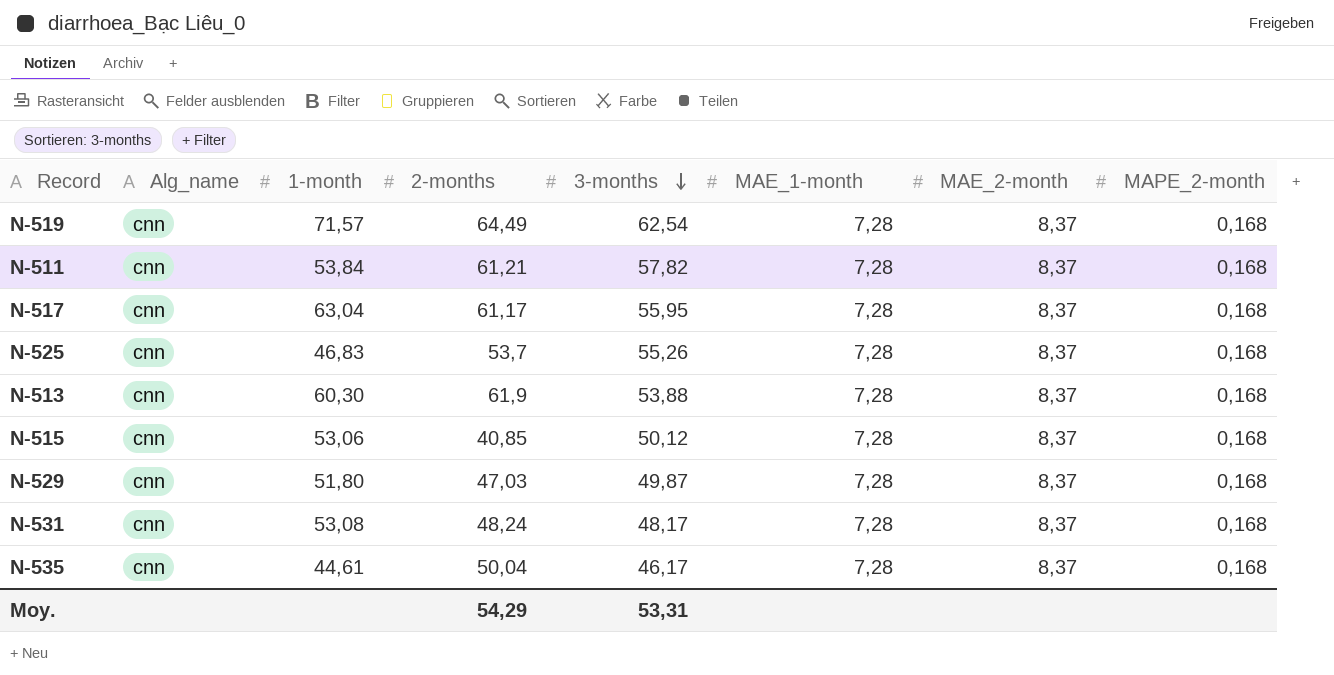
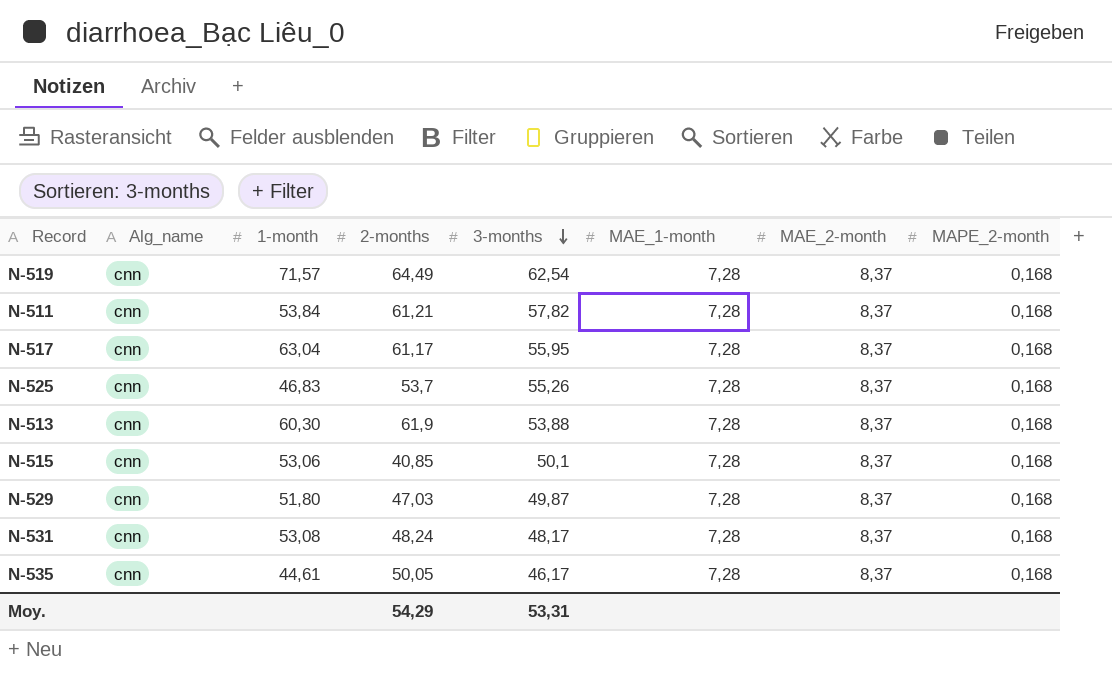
N-515 | 3-months: 50,12 -> 50,1
N-535 | 2-months: 50,04 -> 50,05

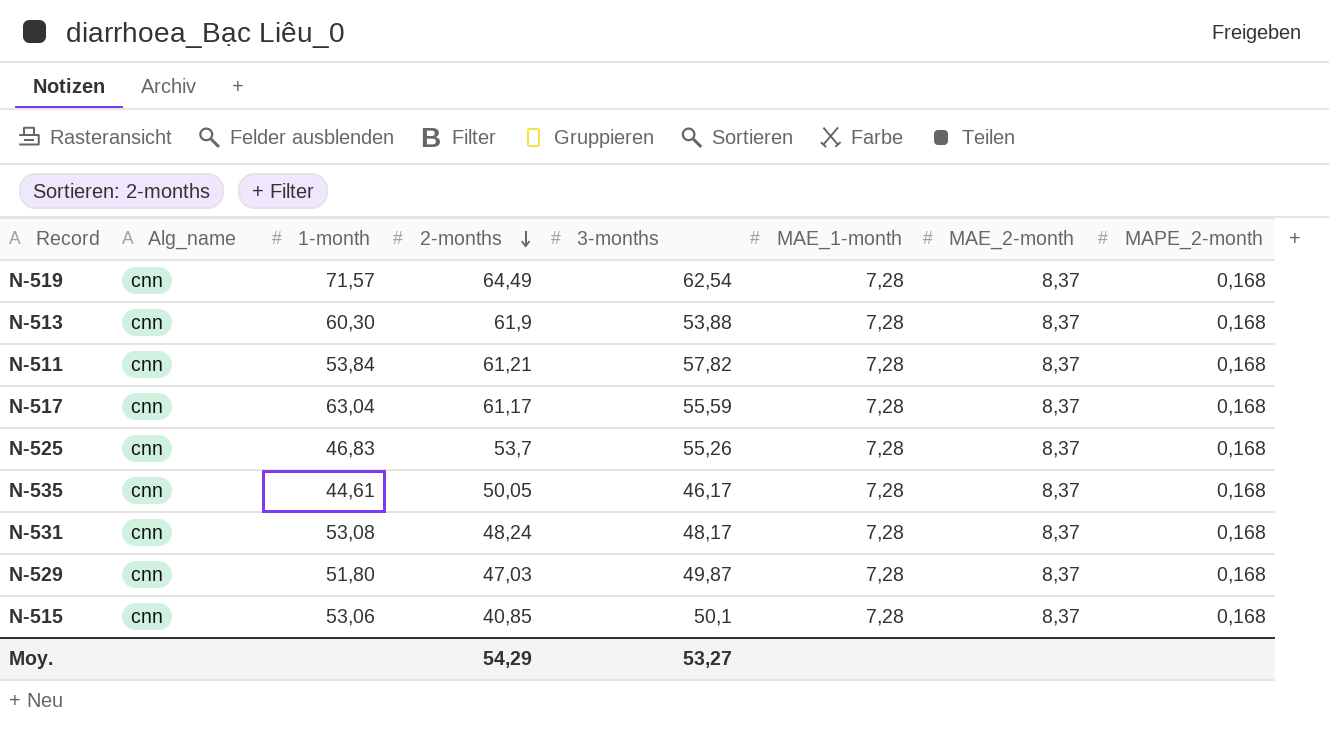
row order: 3-months descending -> 2-months descending
N-517 | 3-months: 55,95 -> 55,59
Moy. | 3-months: 53,31 -> 53,27

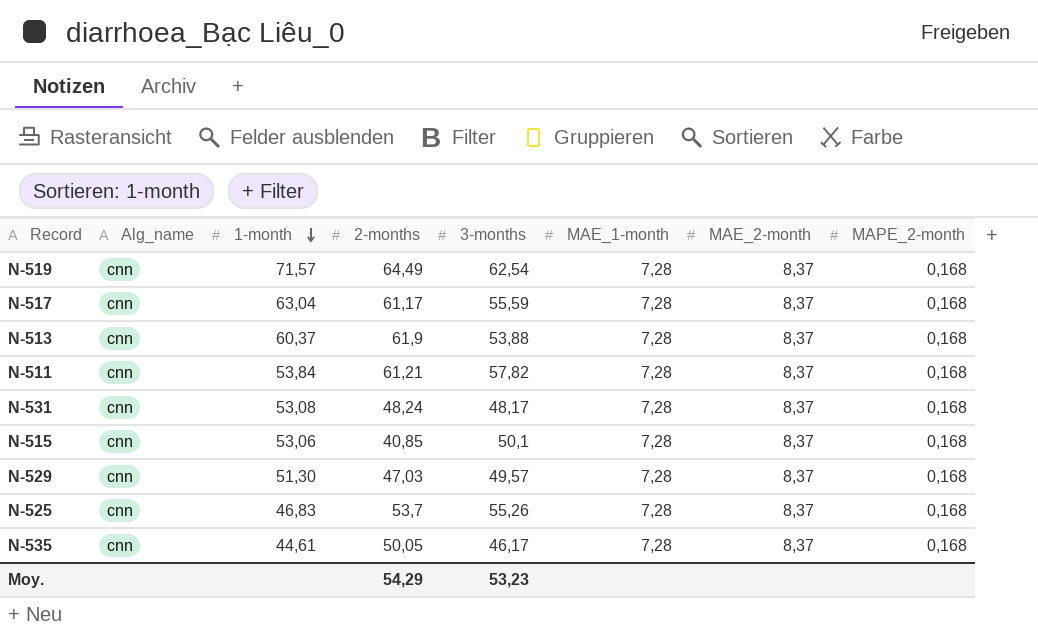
row order: 2-months descending -> 1-month descending
N-513 | 1-month: 60,30 -> 60,37
N-529 | 1-month: 51,80 -> 51,30
N-529 | 3-months: 49,87 -> 49,57
Moy. | 3-months: 53,27 -> 53,23

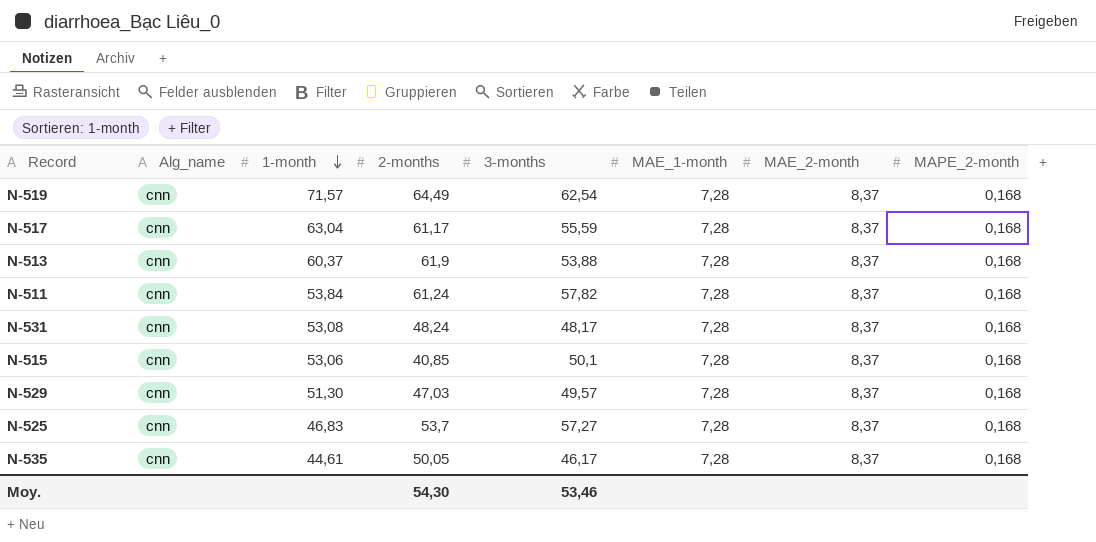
N-511 | 2-months: 61,21 -> 61,24
N-525 | 3-months: 55,26 -> 57,27
Moy. | 2-months: 54,29 -> 54,30
Moy. | 3-months: 53,23 -> 53,46

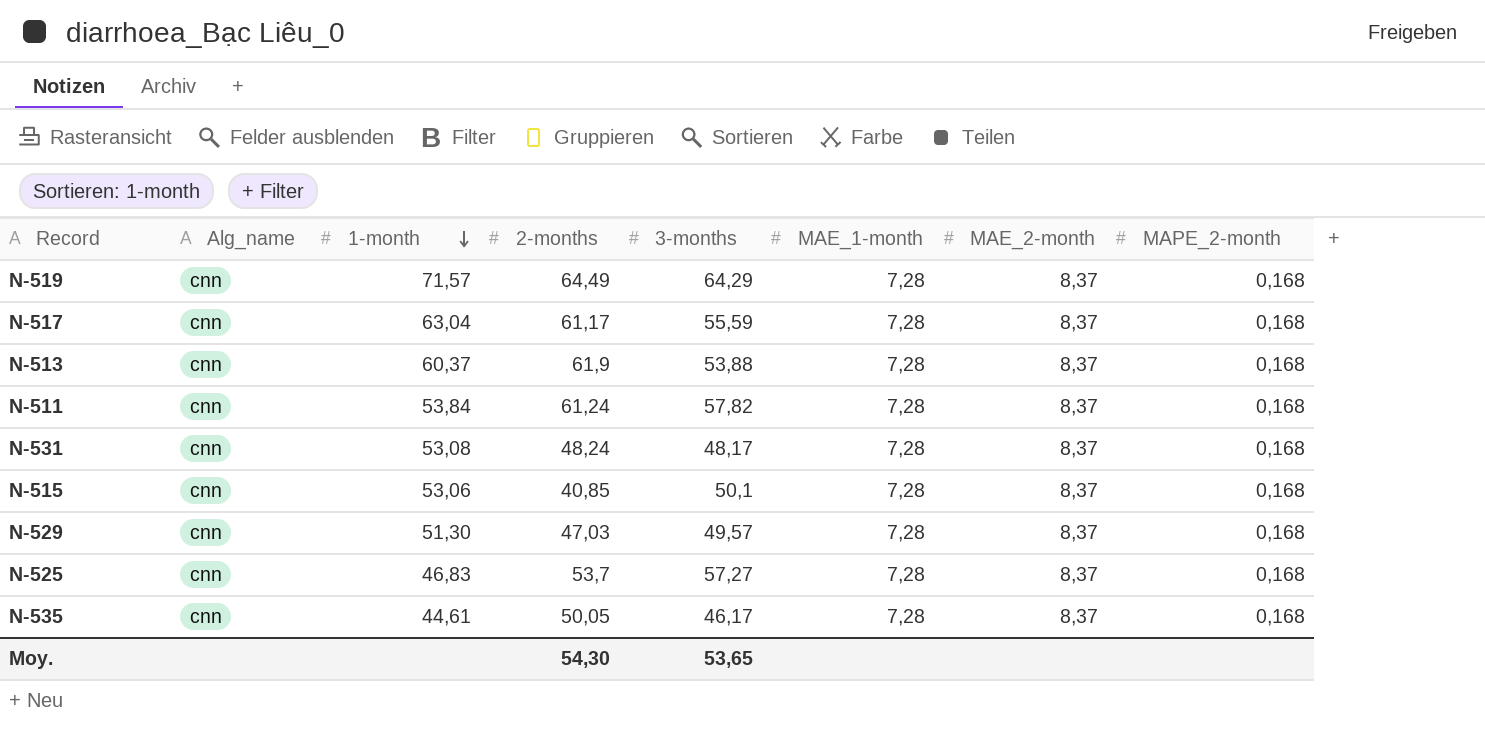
N-519 | 3-months: 62,54 -> 64,29
Moy. | 3-months: 53,46 -> 53,65

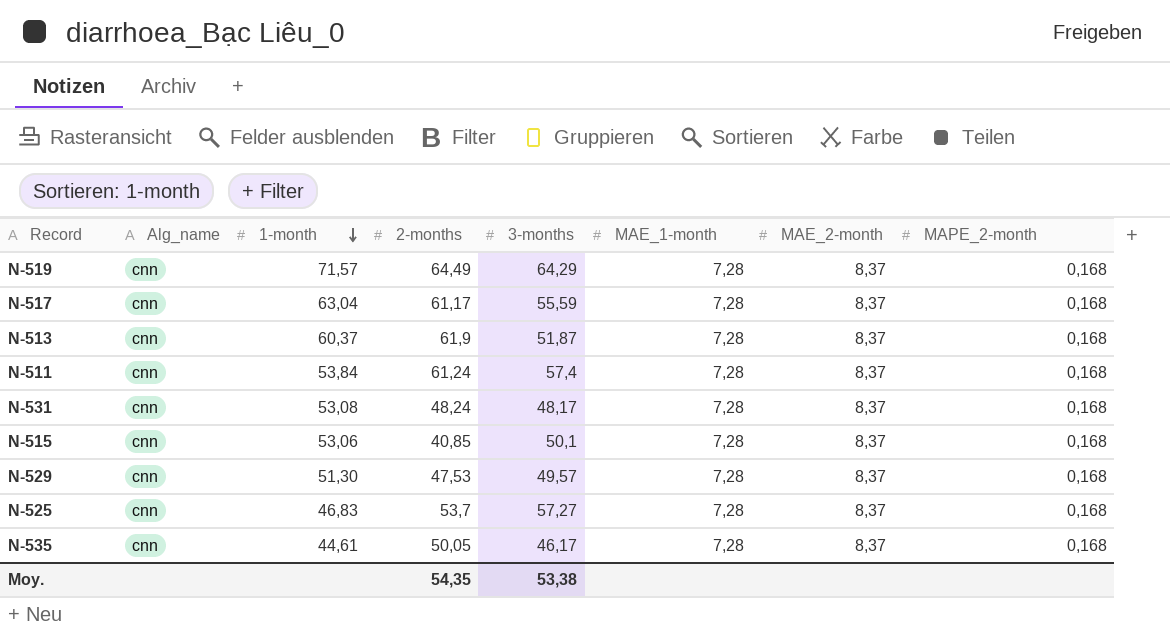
N-513 | 3-months: 53,88 -> 51,87
N-511 | 3-months: 57,82 -> 57,4
N-529 | 2-months: 47,03 -> 47,53
Moy. | 2-months: 54,30 -> 54,35
Moy. | 3-months: 53,65 -> 53,38

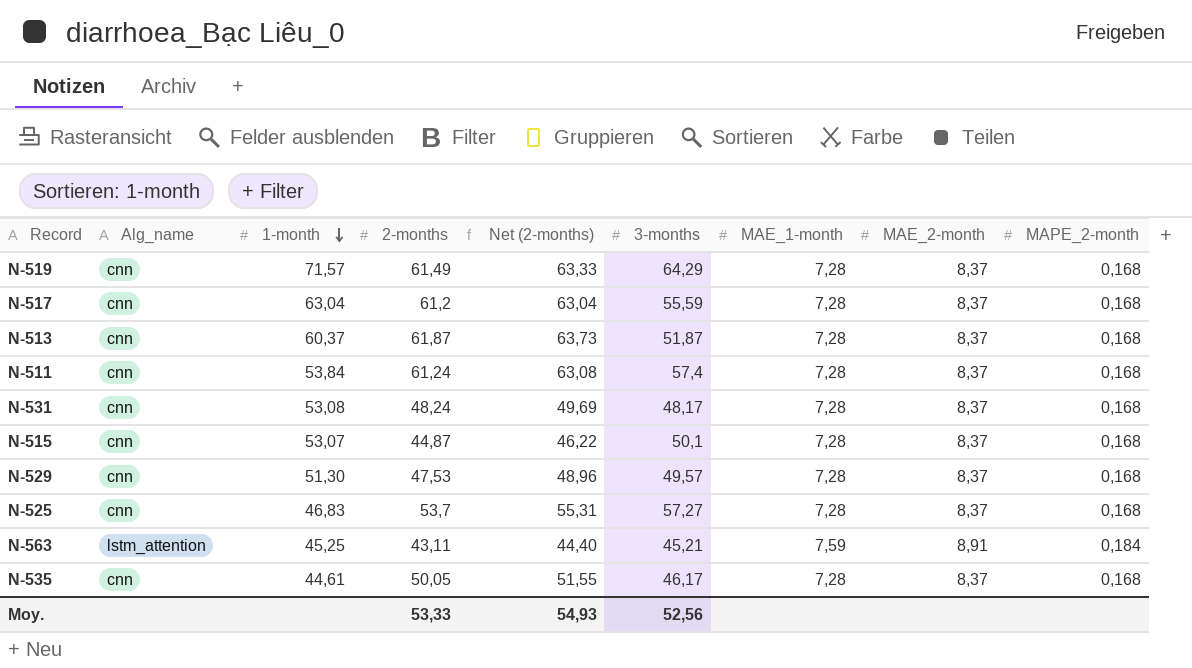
column Net (2-months) | formula: none -> [2-months] * 1,03
N-519 | 2-months: 64,49 -> 61,49
N-517 | 2-months: 61,17 -> 61,2
N-513 | 2-months: 61,9 -> 61,87
N-515 | 1-month: 53,06 -> 53,07
N-515 | 2-months: 40,85 -> 44,87
row N-563: none -> lstm_attention | 45,25 | 43,11 | 44,40 | 45,21 | 7,59 | 8,91 | 0,184
Moy. | 2-months: 54,35 -> 53,33
Moy. | 3-months: 53,38 -> 52,56

